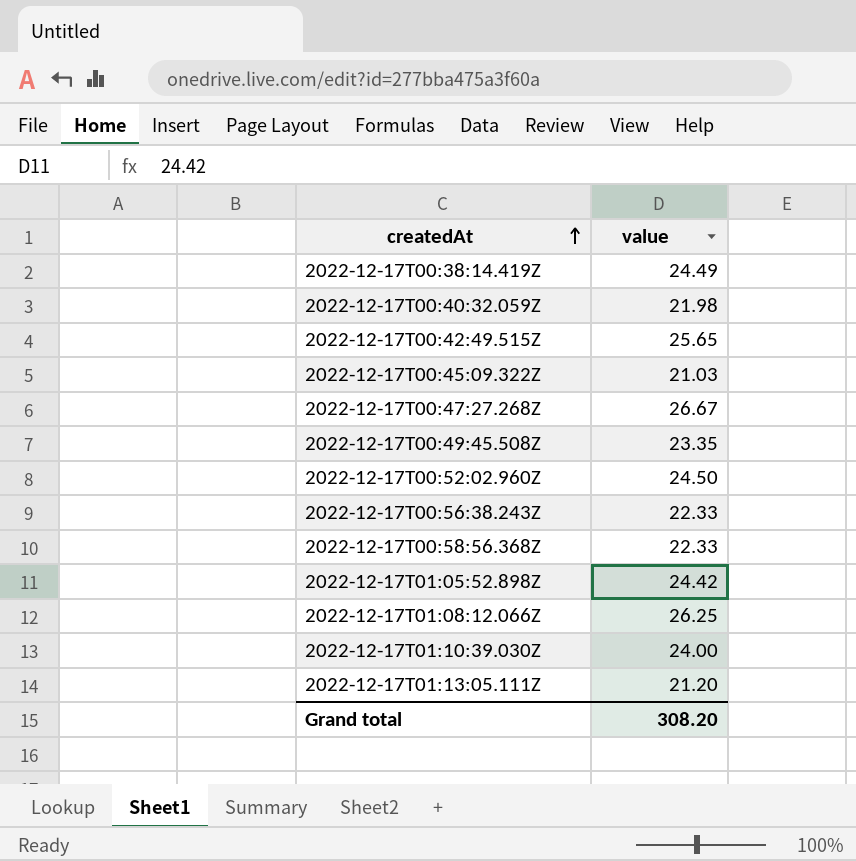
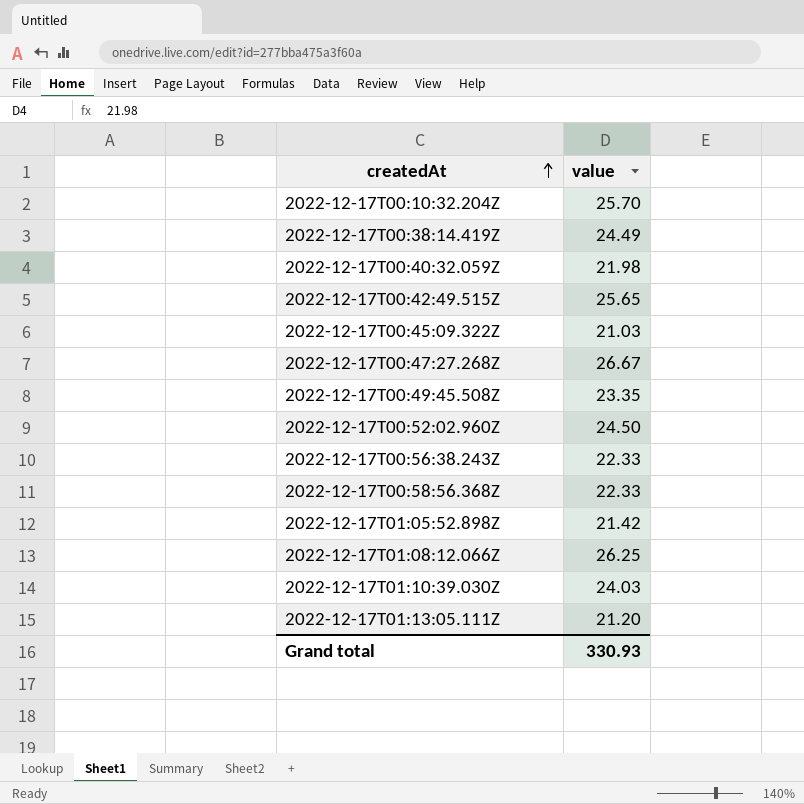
row 2022-12-17T00:10:32.204Z: none -> 25.70
2022-12-17T01:05:52.898Z | value: 24.42 -> 21.42
2022-12-17T01:10:39.030Z | value: 24.00 -> 24.03
Grand total | value: 308.20 -> 330.93

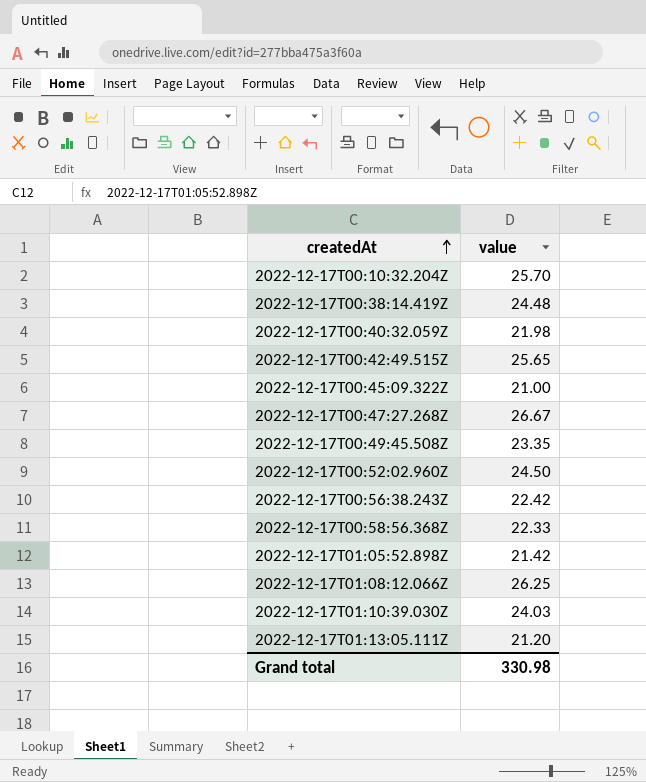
2022-12-17T00:38:14.419Z | value: 24.49 -> 24.48
2022-12-17T00:45:09.322Z | value: 21.03 -> 21.00
2022-12-17T00:56:38.243Z | value: 22.33 -> 22.42
Grand total | value: 330.93 -> 330.98

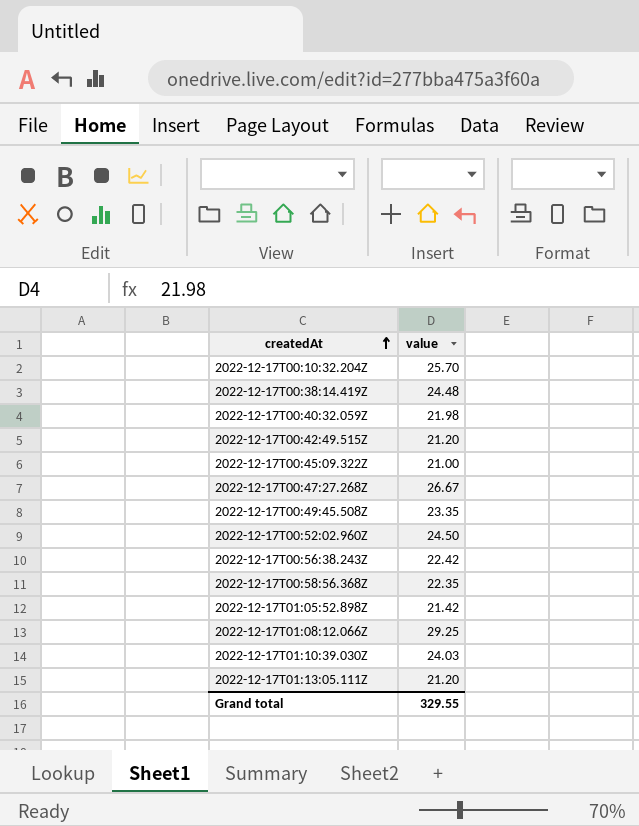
2022-12-17T00:42:49.515Z | value: 25.65 -> 21.20
2022-12-17T00:58:56.368Z | value: 22.33 -> 22.35
2022-12-17T01:08:12.066Z | value: 26.25 -> 29.25
Grand total | value: 330.98 -> 329.55

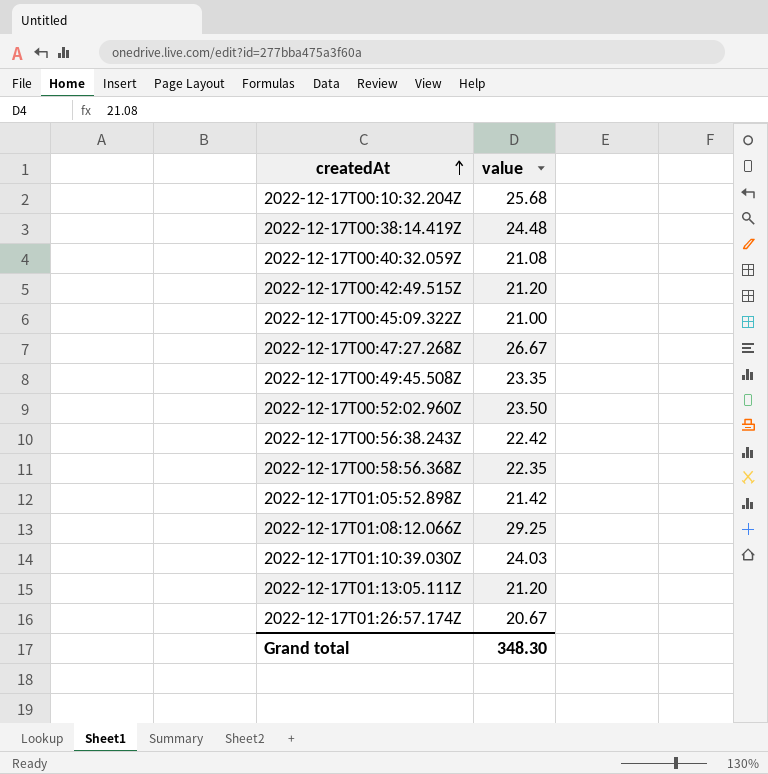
2022-12-17T00:10:32.204Z | value: 25.70 -> 25.68
2022-12-17T00:40:32.059Z | value: 21.98 -> 21.08
2022-12-17T00:52:02.960Z | value: 24.50 -> 23.50
row 2022-12-17T01:26:57.174Z: none -> 20.67
Grand total | value: 329.55 -> 348.30

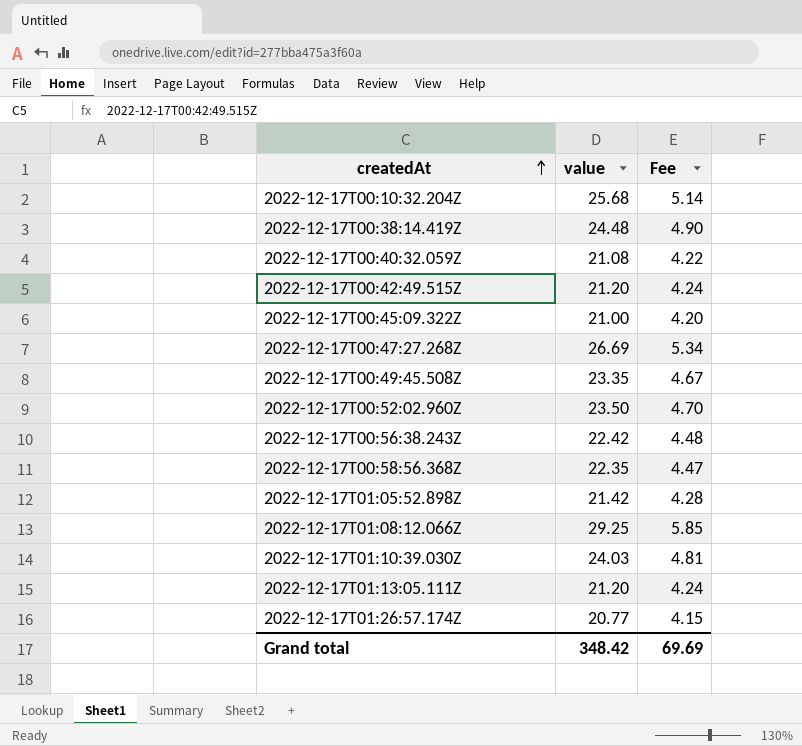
column Fee | formula: none -> [value] * 0.2
2022-12-17T00:47:27.268Z | value: 26.67 -> 26.69
2022-12-17T01:26:57.174Z | value: 20.67 -> 20.77
Grand total | value: 348.30 -> 348.42

